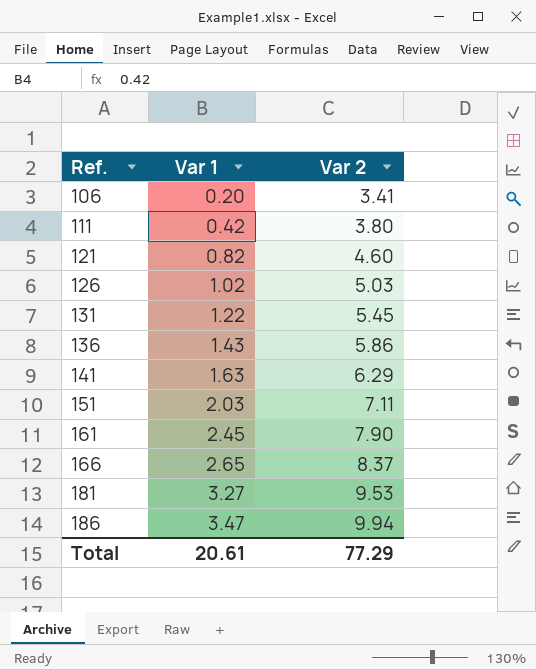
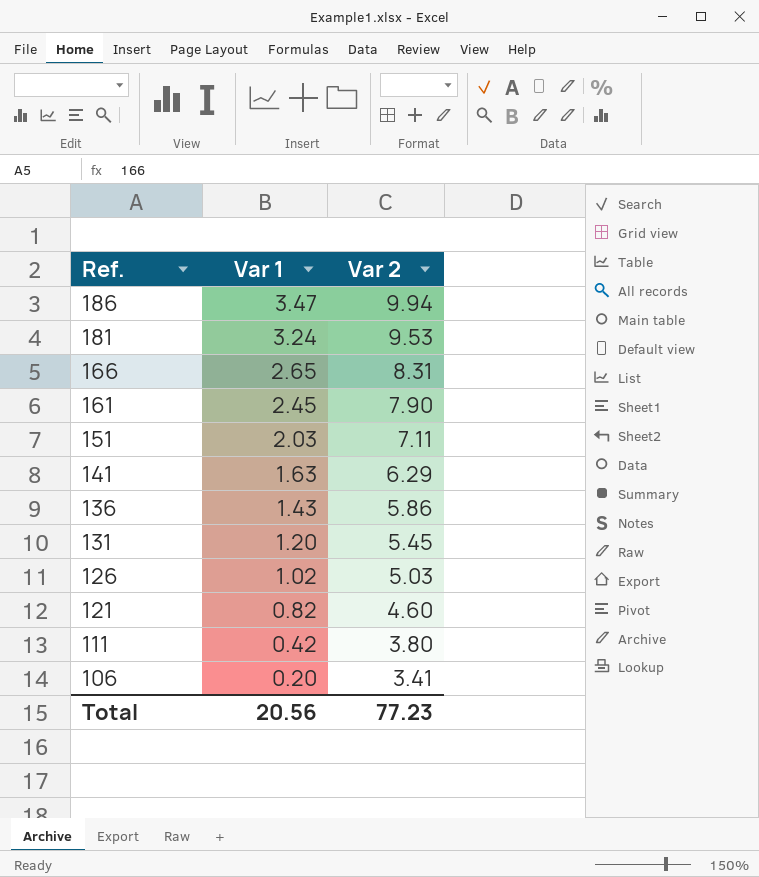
row order: Ref. ascending -> Ref. descending
181 | Var 1: 3.27 -> 3.24
166 | Var 2: 8.37 -> 8.31
131 | Var 1: 1.22 -> 1.20
Total | Var 1: 20.61 -> 20.56
Total | Var 2: 77.29 -> 77.23

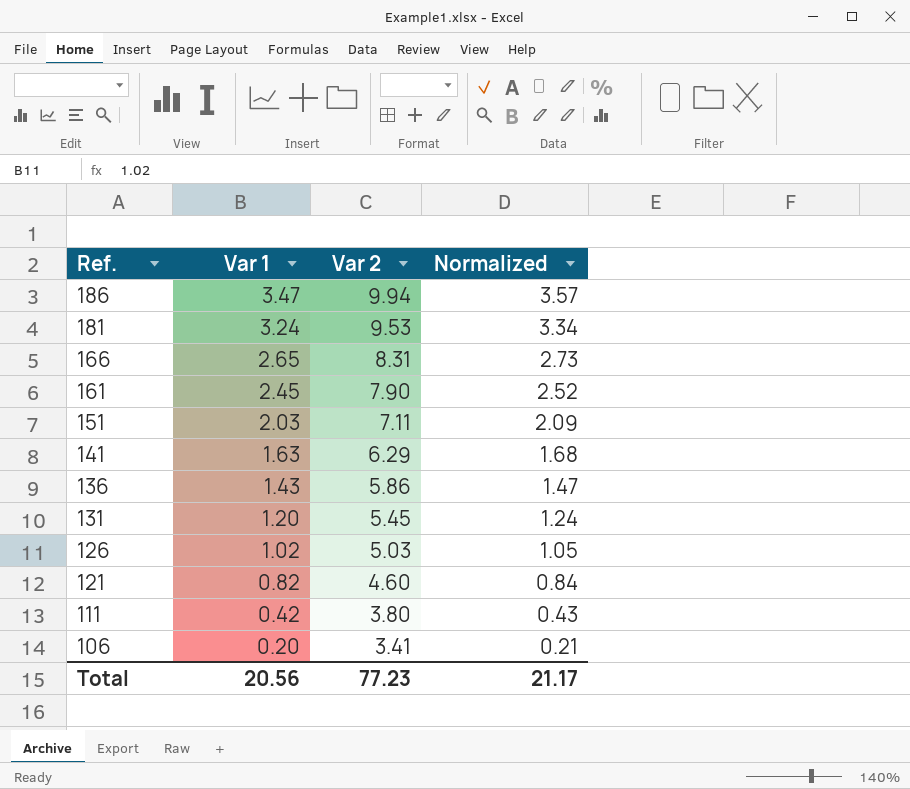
column Normalized | formula: none -> [Var 1] * 1.03

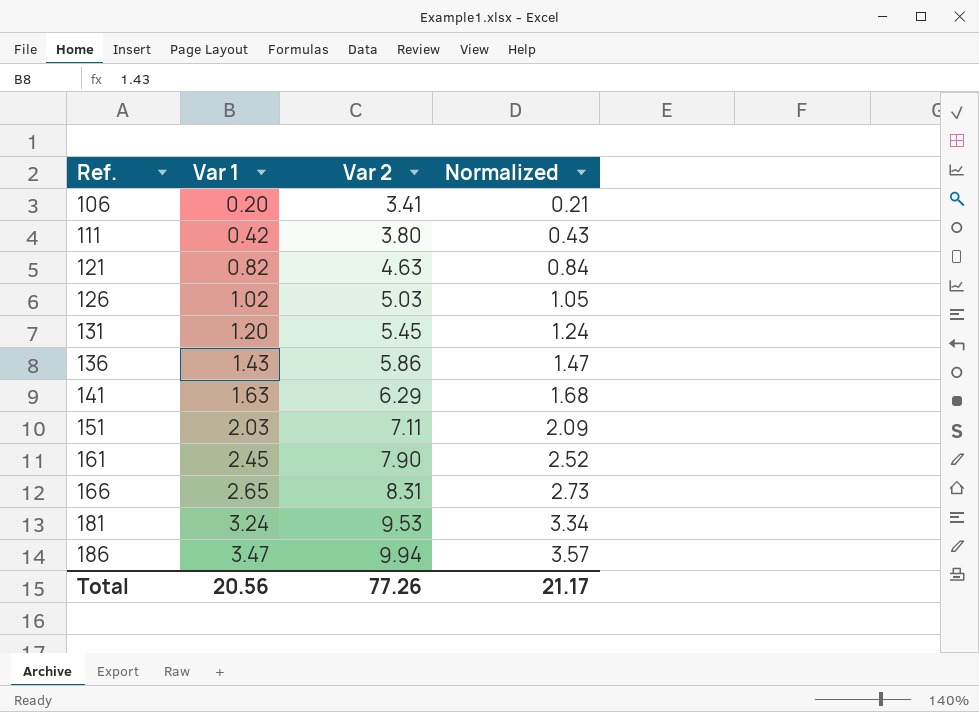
row order: Ref. descending -> Ref. ascending
121 | Var 2: 4.60 -> 4.63
Total | Var 2: 77.23 -> 77.26

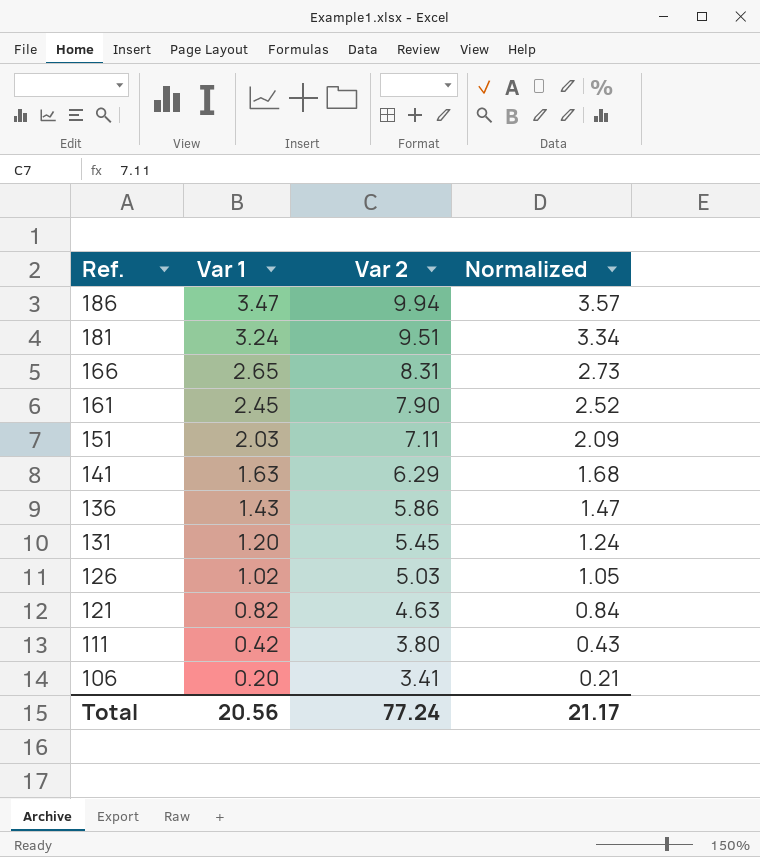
row order: Ref. ascending -> Ref. descending
181 | Var 2: 9.53 -> 9.51
Total | Var 2: 77.26 -> 77.24

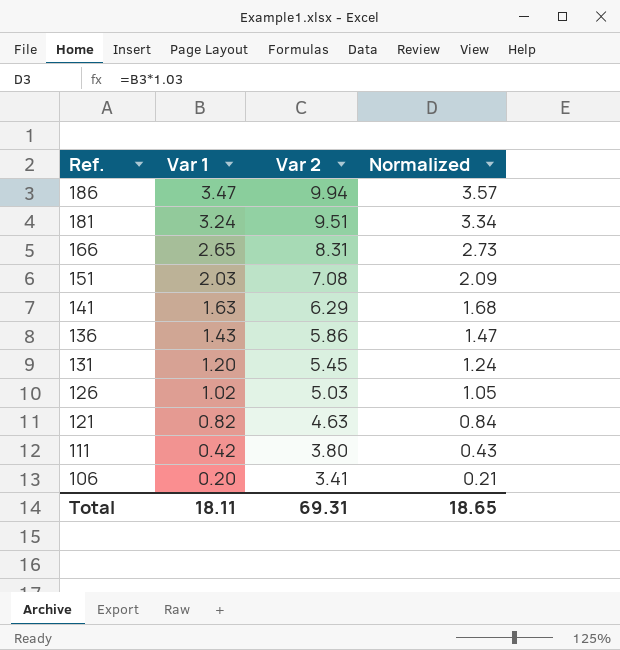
row 161: 2.45 | 7.90 | 2.52 -> none
151 | Var 2: 7.11 -> 7.08
Total | Var 1: 20.56 -> 18.11
Total | Var 2: 77.24 -> 69.31
Total | Normalized: 21.17 -> 18.65

